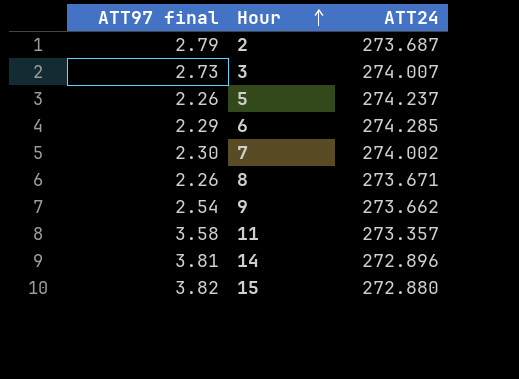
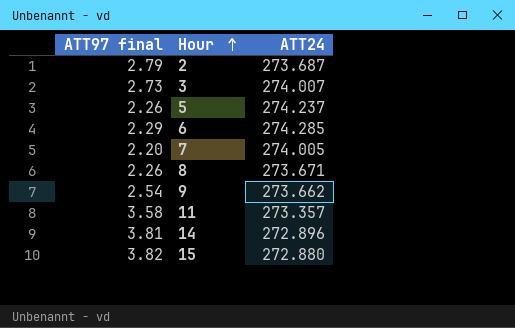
7 | ATT97 final: 2.30 -> 2.20
7 | ATT24: 274.002 -> 274.005

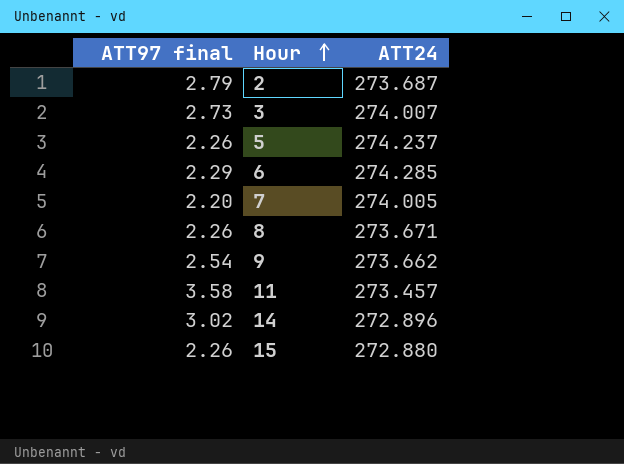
11 | ATT24: 273.357 -> 273.457
14 | ATT97 final: 3.81 -> 3.02
15 | ATT97 final: 3.82 -> 2.26

